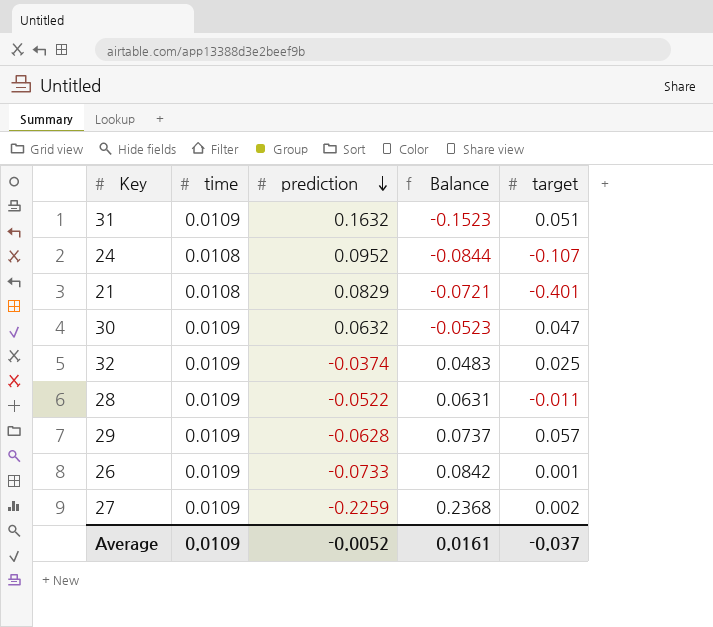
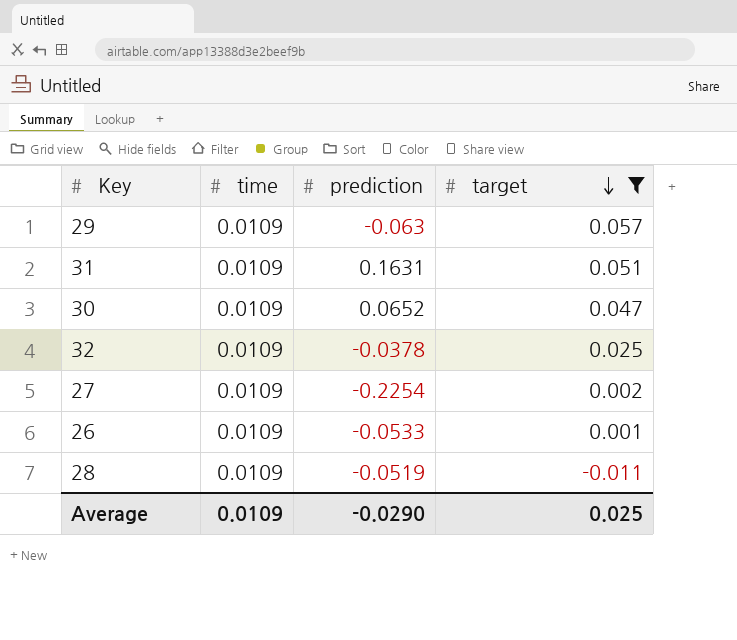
filter: none -> target >= -0.011
row order: prediction descending -> target descending
column Balance | formula: [time] - [prediction] -> none
29 | prediction: -0.0628 -> -0.063
31 | prediction: 0.1632 -> 0.1631
30 | prediction: 0.0632 -> 0.0652
32 | prediction: -0.0374 -> -0.0378
27 | prediction: -0.2259 -> -0.2254
26 | prediction: -0.0733 -> -0.0533
28 | prediction: -0.0522 -> -0.0519
Average | prediction: -0.0052 -> -0.0290
Average | target: -0.037 -> 0.025

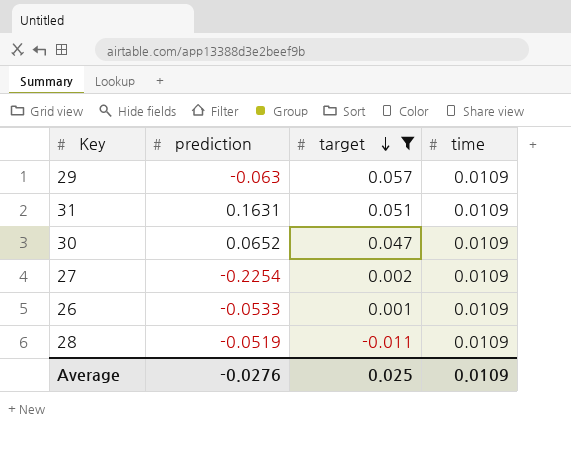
column time | position: 2 -> 4
row 32: 0.0109 | -0.0378 | 0.025 -> none
Average | prediction: -0.0290 -> -0.0276

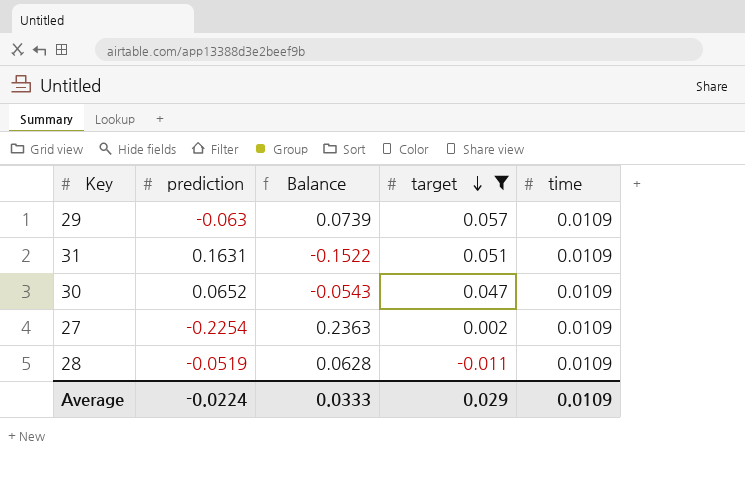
column Balance | formula: none -> [time] - [prediction]
row 26: -0.0533 | 0.001 | 0.0109 -> none
Average | prediction: -0.0276 -> -0.0224
Average | target: 0.025 -> 0.029

